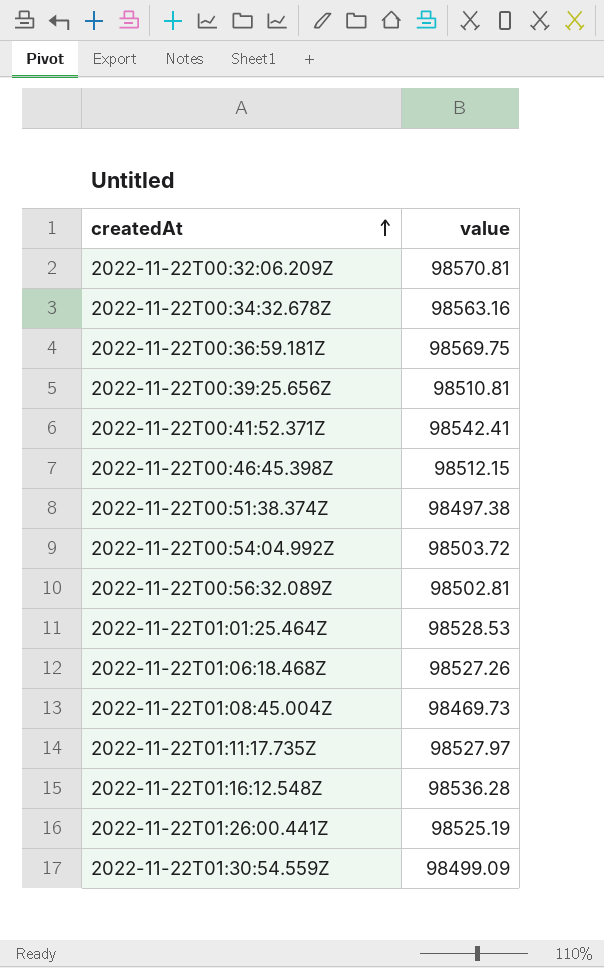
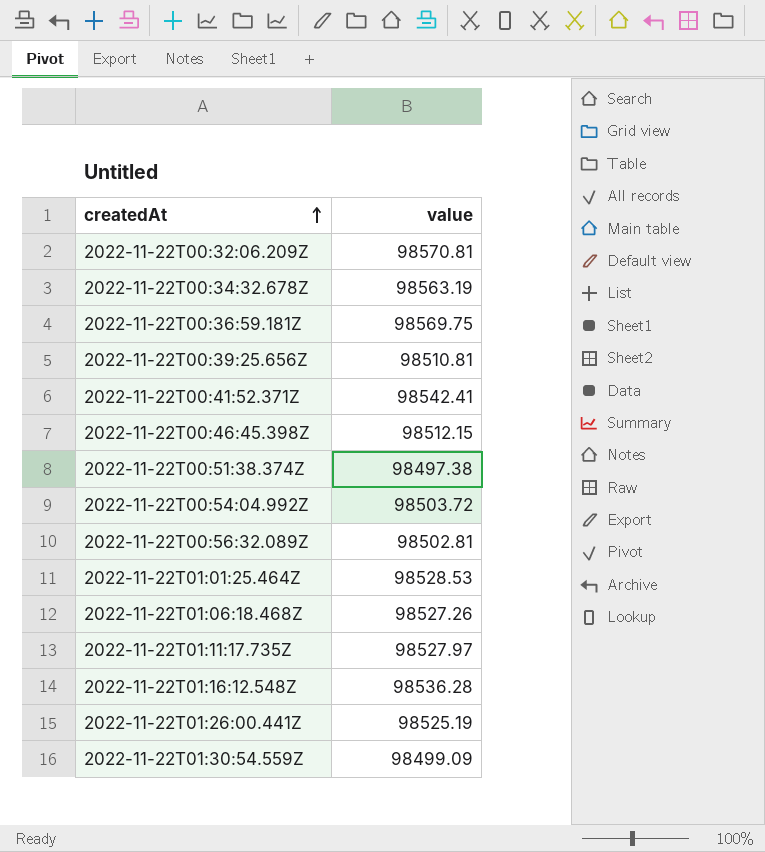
row 2022-11-22T01:08:45.004Z: 98469.73 -> none
2022-11-22T00:34:32.678Z | value: 98563.16 -> 98563.19

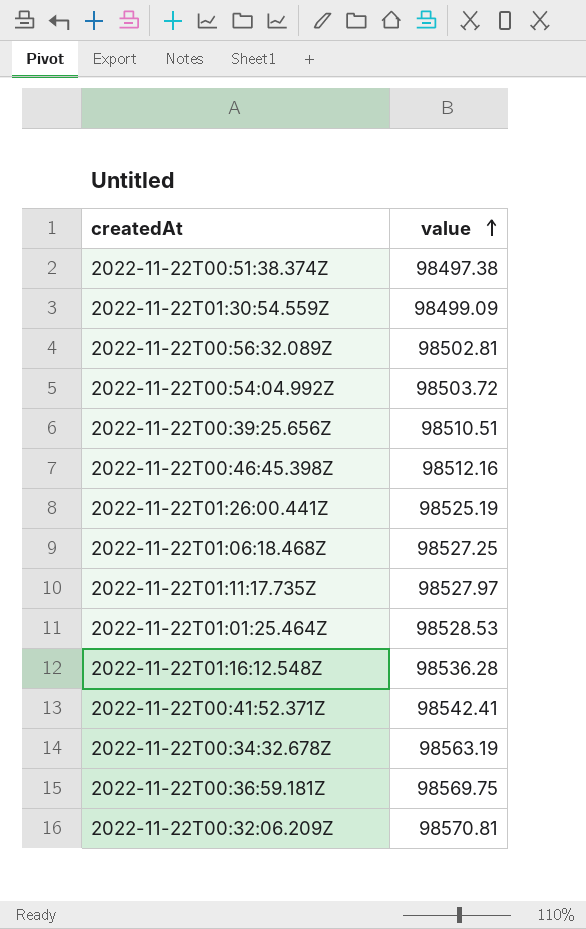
row order: createdAt ascending -> value ascending
2022-11-22T00:39:25.656Z | value: 98510.81 -> 98510.51
2022-11-22T00:46:45.398Z | value: 98512.15 -> 98512.16
2022-11-22T01:06:18.468Z | value: 98527.26 -> 98527.25

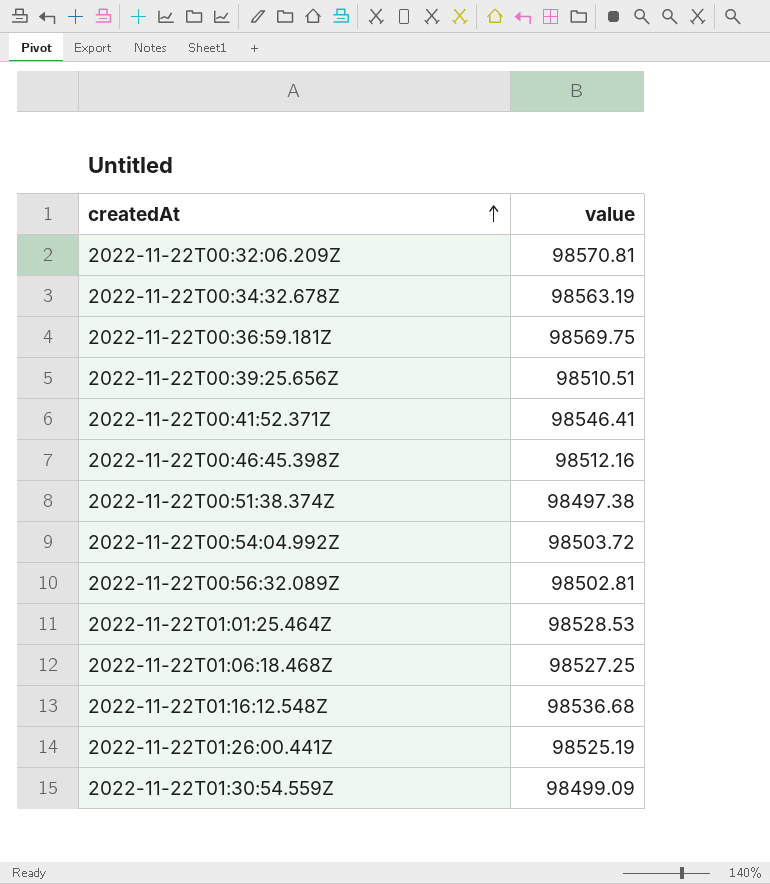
row order: value ascending -> createdAt ascending
row 2022-11-22T01:11:17.735Z: 98527.97 -> none
2022-11-22T00:41:52.371Z | value: 98542.41 -> 98546.41
2022-11-22T01:16:12.548Z | value: 98536.28 -> 98536.68

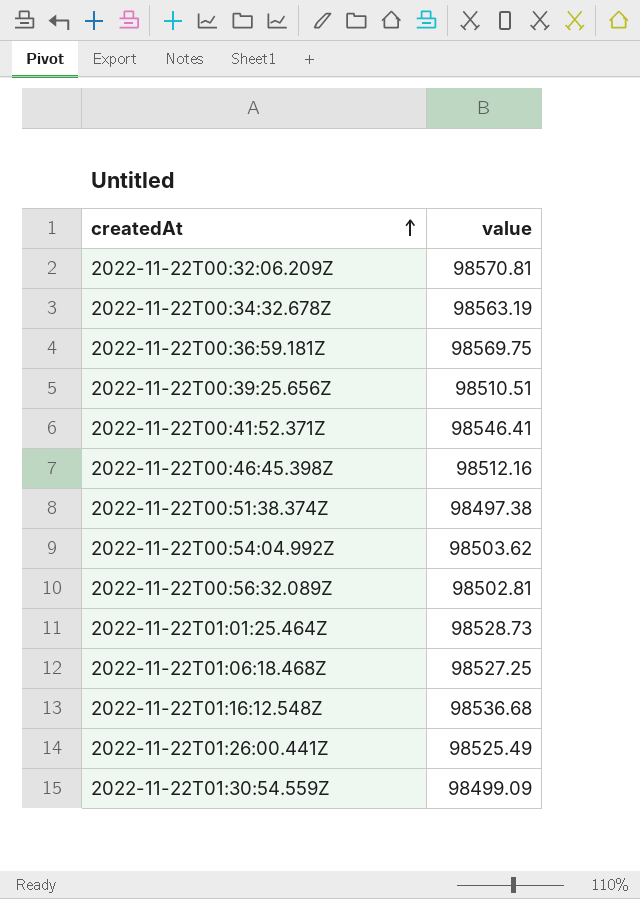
2022-11-22T00:54:04.992Z | value: 98503.72 -> 98503.62
2022-11-22T01:01:25.464Z | value: 98528.53 -> 98528.73
2022-11-22T01:26:00.441Z | value: 98525.19 -> 98525.49

